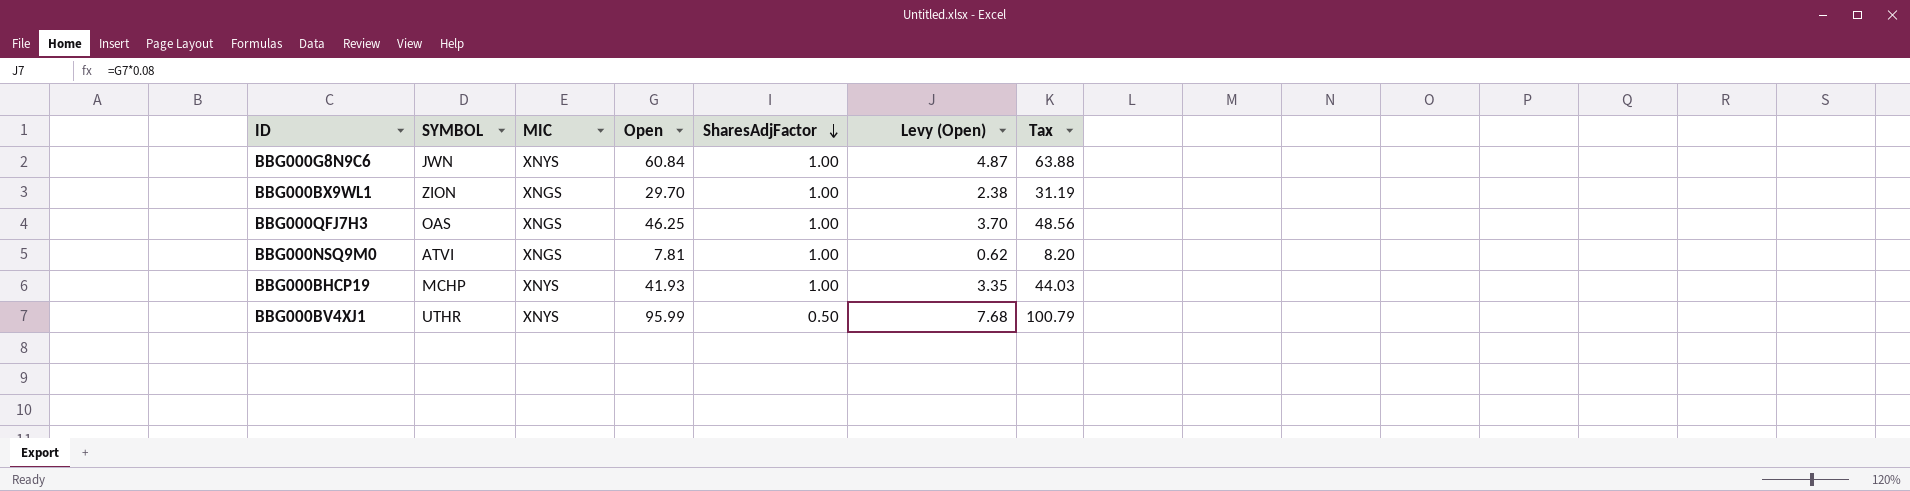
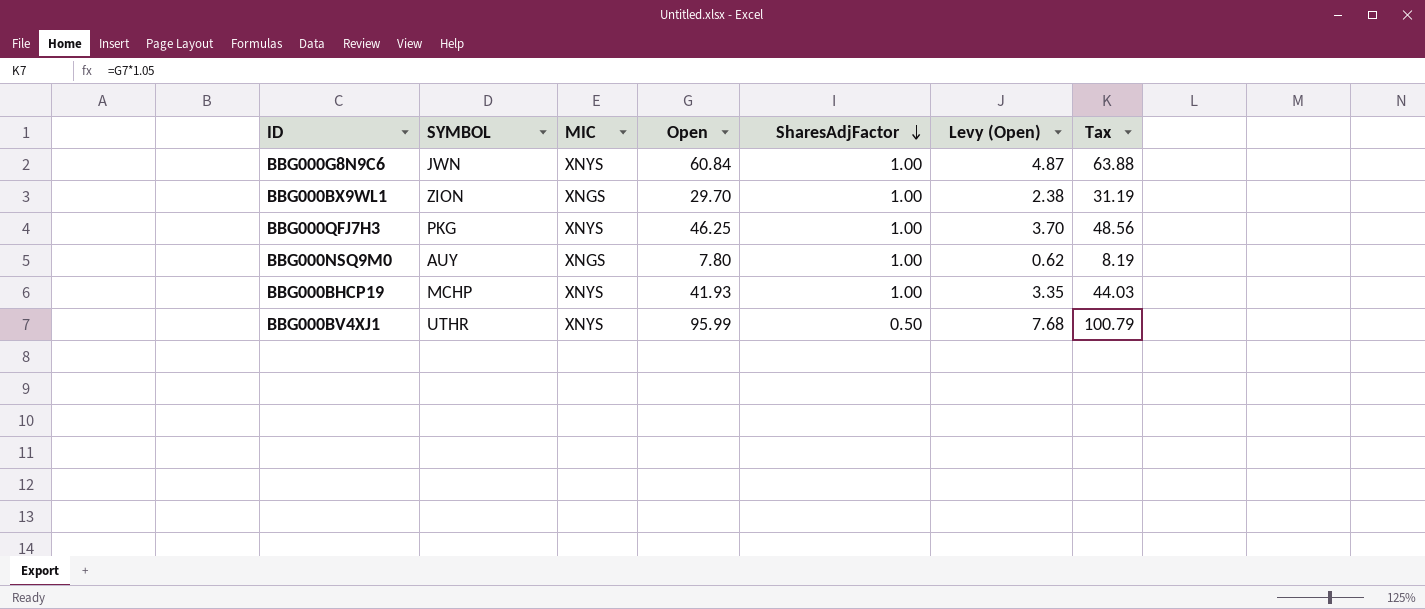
BBG000QFJ7H3 | SYMBOL: OAS -> PKG
BBG000QFJ7H3 | MIC: XNGS -> XNYS
BBG000NSQ9M0 | SYMBOL: ATVI -> AUY
BBG000NSQ9M0 | Open: 7.81 -> 7.80
BBG000NSQ9M0 | Tax: 8.20 -> 8.19

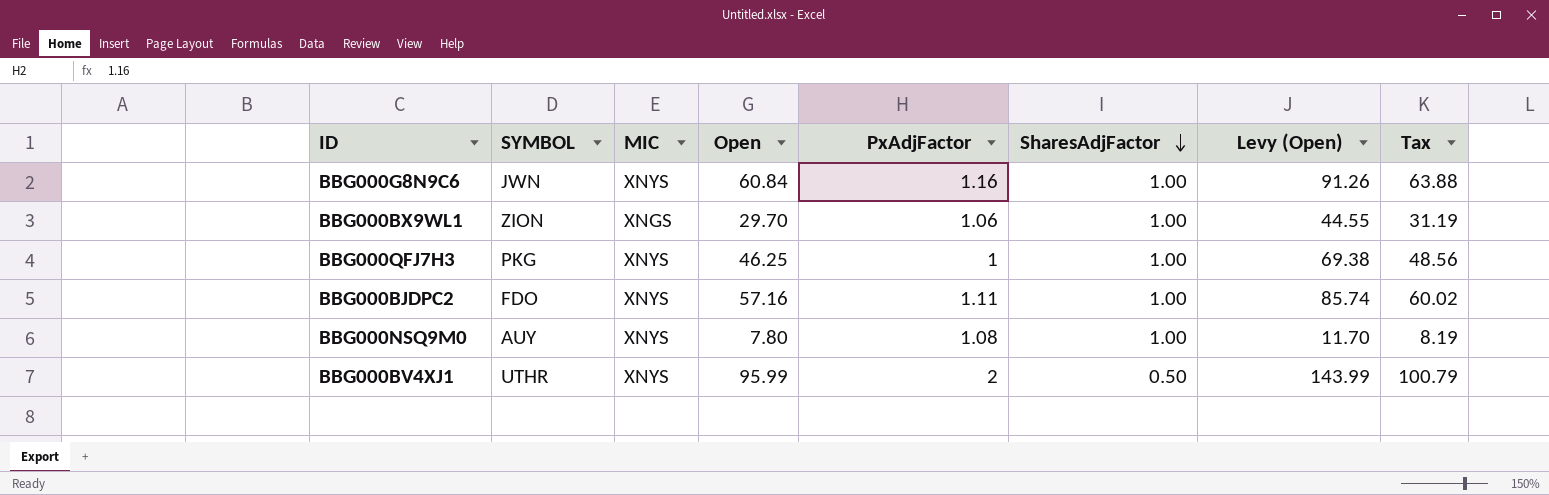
column PxAdjFactor | position: none -> 5
column Levy (Open) | formula: [Open] * 0.08 -> [Open] * 1.5
row BBG000BHCP19: MCHP | XNYS | 41.93 | 1.00 | 3.35 | 44.03 -> none
row BBG000BJDPC2: none -> FDO | XNYS | 57.16 | 1.11 | 1.00 | 85.74 | 60.02
BBG000NSQ9M0 | MIC: XNGS -> XNYS

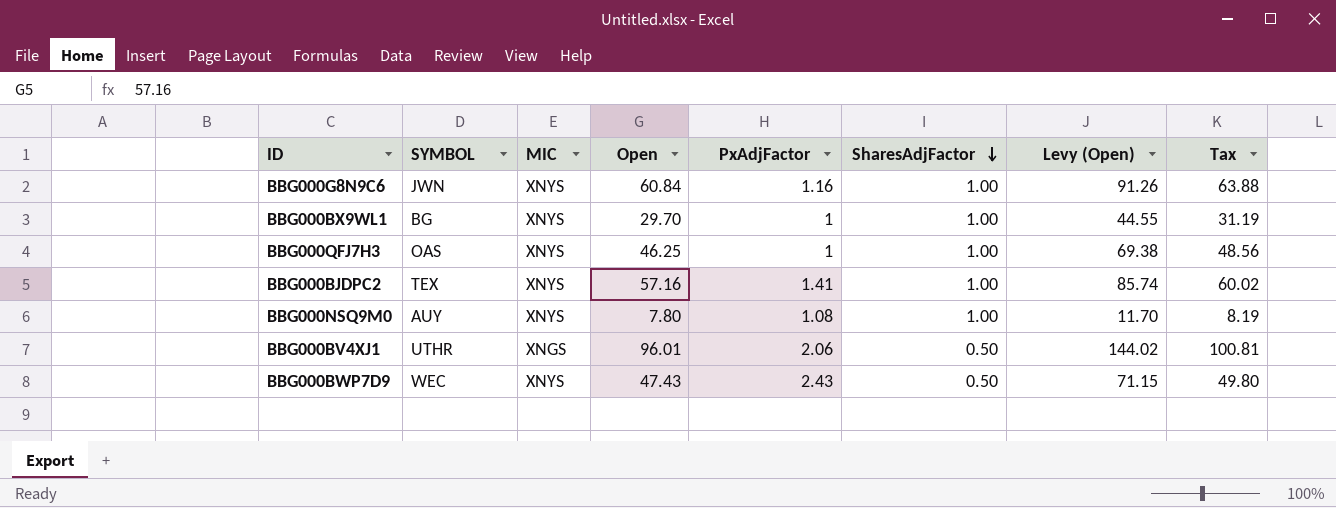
BBG000BX9WL1 | SYMBOL: ZION -> BG
BBG000BX9WL1 | MIC: XNGS -> XNYS
BBG000BX9WL1 | PxAdjFactor: 1.06 -> 1
BBG000QFJ7H3 | SYMBOL: PKG -> OAS
BBG000BJDPC2 | SYMBOL: FDO -> TEX
BBG000BJDPC2 | PxAdjFactor: 1.11 -> 1.41
BBG000BV4XJ1 | MIC: XNYS -> XNGS
BBG000BV4XJ1 | Open: 95.99 -> 96.01
BBG000BV4XJ1 | PxAdjFactor: 2 -> 2.06
BBG000BV4XJ1 | Levy (Open): 143.99 -> 144.02
BBG000BV4XJ1 | Tax: 100.79 -> 100.81
row BBG000BWP7D9: none -> WEC | XNYS | 47.43 | 2.43 | 0.50 | 71.15 | 49.80

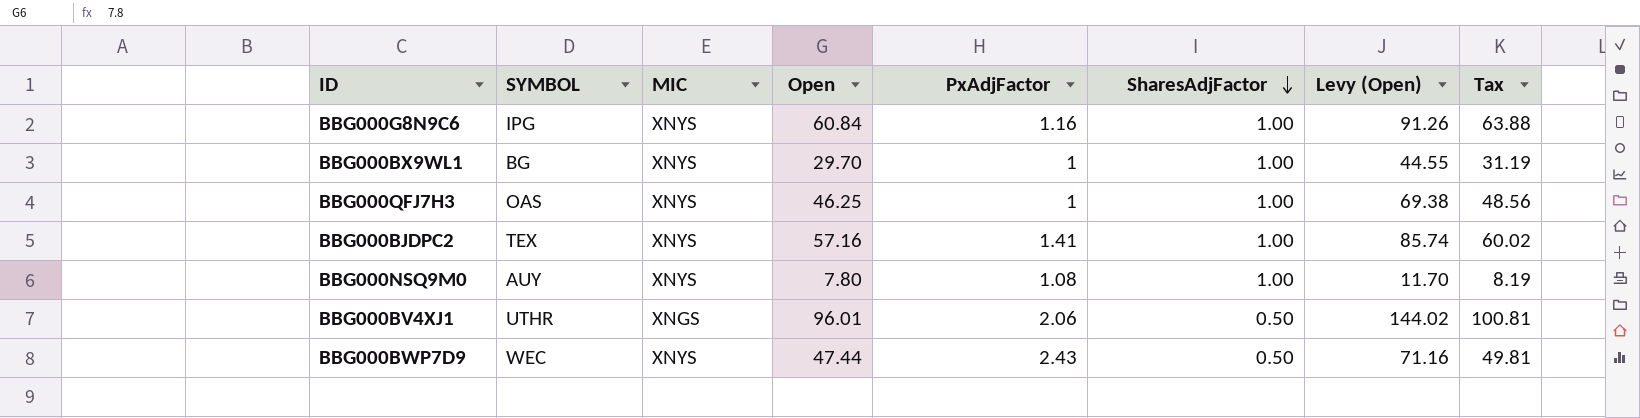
BBG000G8N9C6 | SYMBOL: JWN -> IPG
BBG000BWP7D9 | Open: 47.43 -> 47.44
BBG000BWP7D9 | Levy (Open): 71.15 -> 71.16
BBG000BWP7D9 | Tax: 49.80 -> 49.81

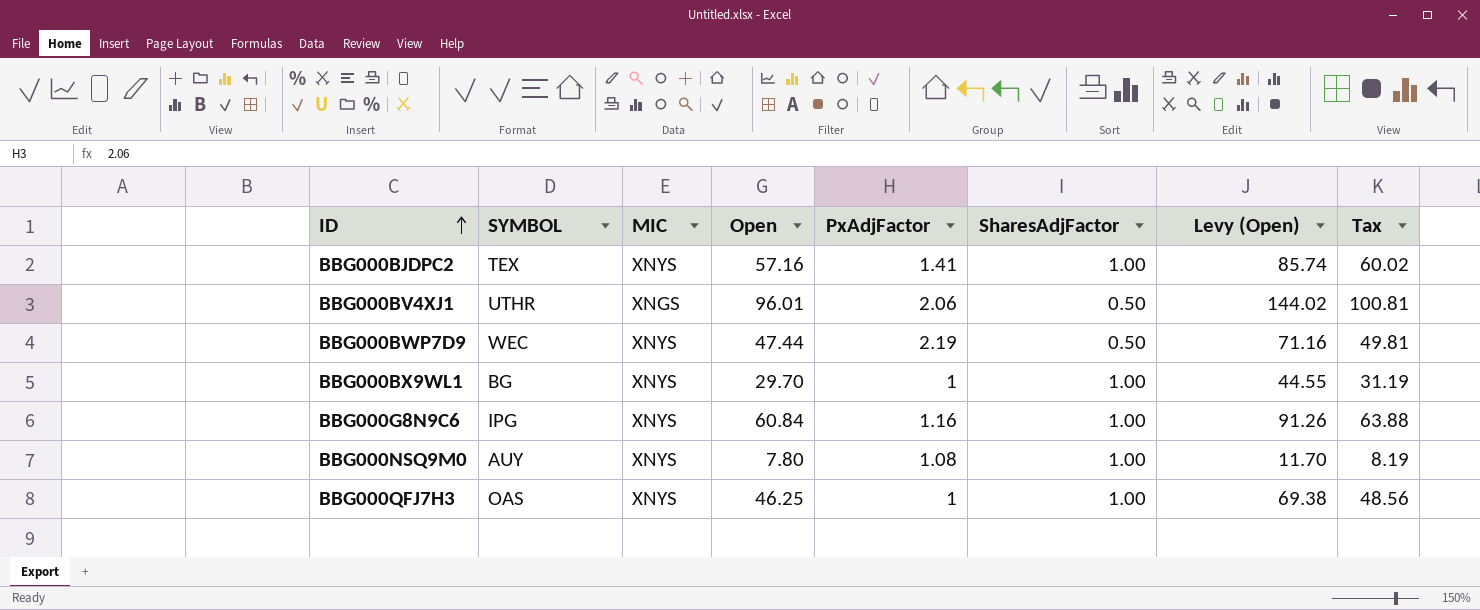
row order: SharesAdjFactor descending -> ID ascending
BBG000BWP7D9 | PxAdjFactor: 2.43 -> 2.19

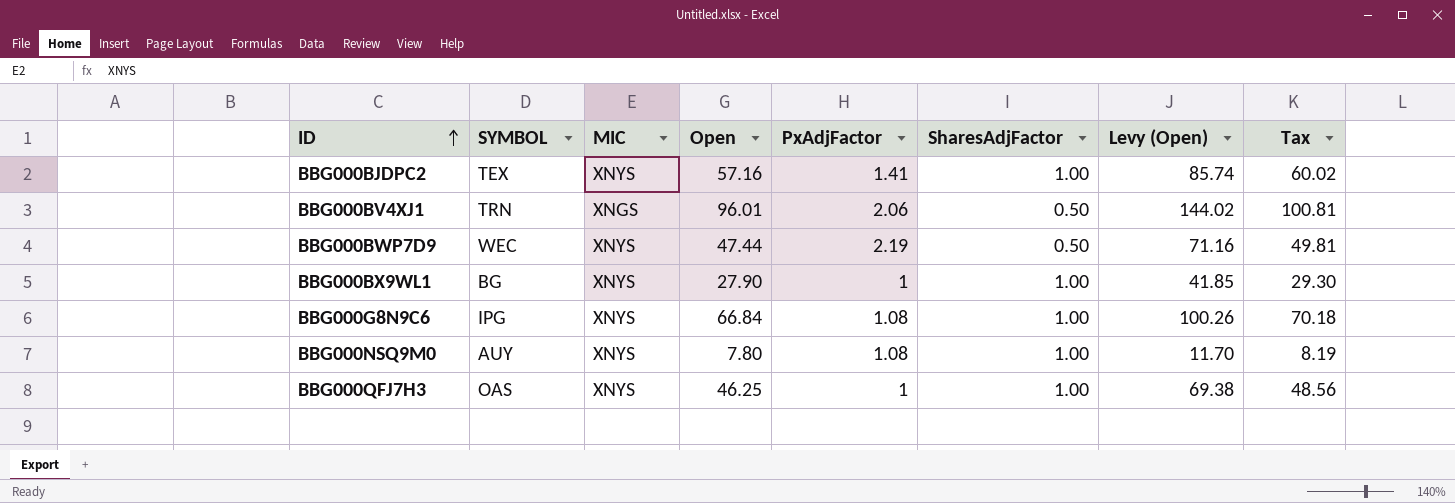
BBG000BV4XJ1 | SYMBOL: UTHR -> TRN
BBG000BX9WL1 | Open: 29.70 -> 27.90
BBG000BX9WL1 | Levy (Open): 44.55 -> 41.85
BBG000BX9WL1 | Tax: 31.19 -> 29.30
BBG000G8N9C6 | Open: 60.84 -> 66.84
BBG000G8N9C6 | PxAdjFactor: 1.16 -> 1.08
BBG000G8N9C6 | Levy (Open): 91.26 -> 100.26
BBG000G8N9C6 | Tax: 63.88 -> 70.18

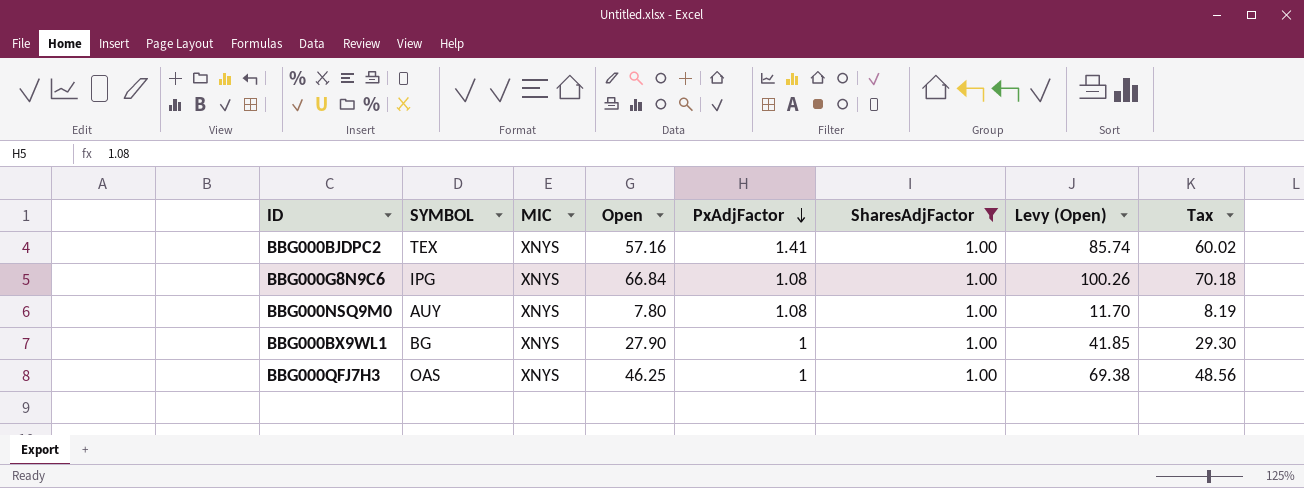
filter: none -> SharesAdjFactor = 1.00
row order: ID ascending -> PxAdjFactor descending

